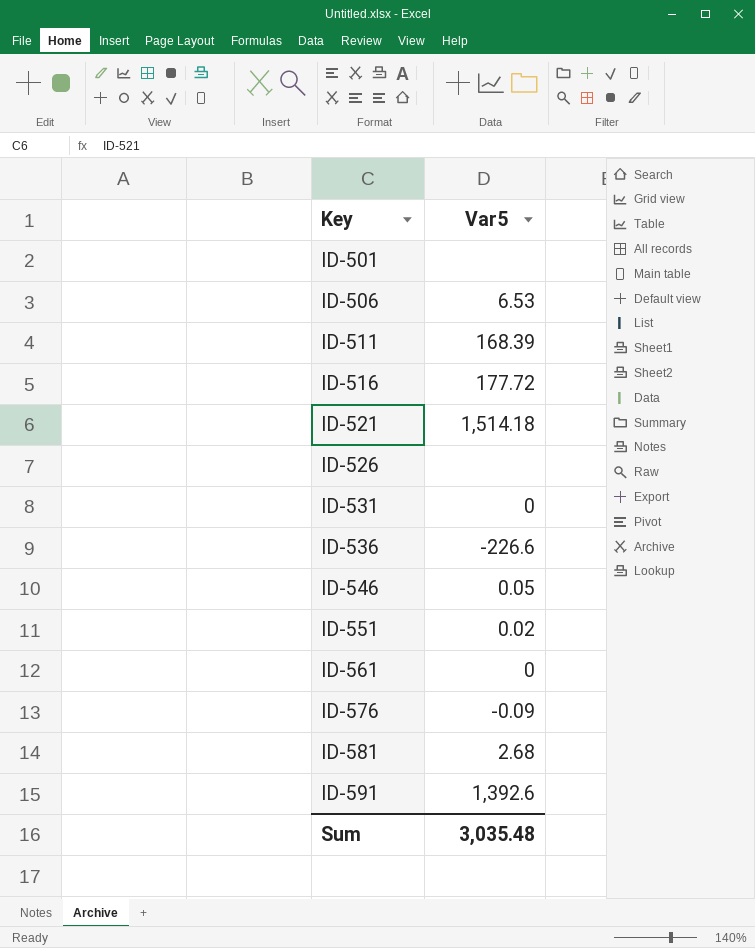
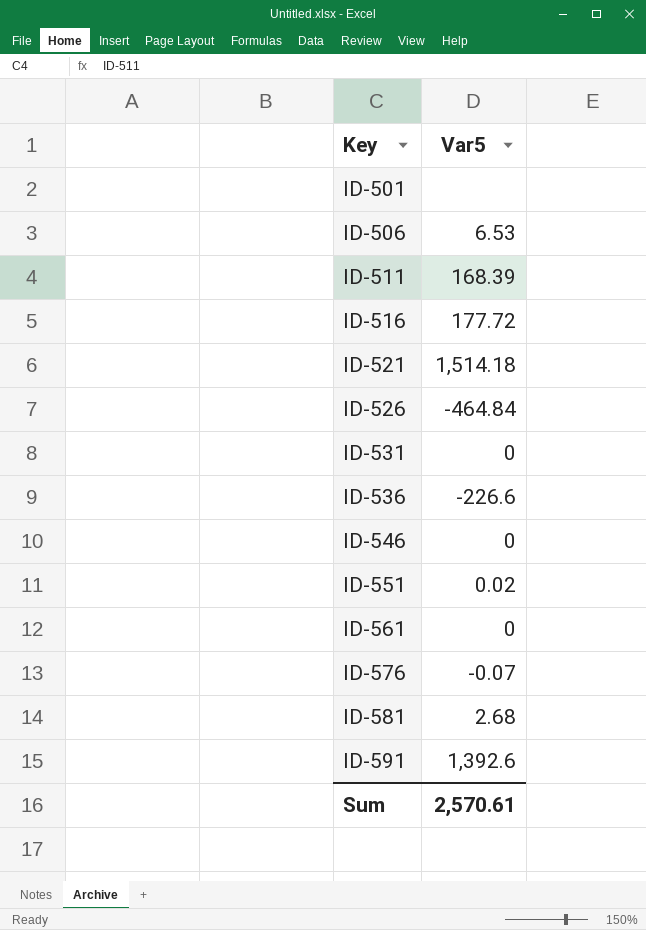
ID-526 | Var5: none -> -464.84
ID-546 | Var5: 0.05 -> 0
ID-576 | Var5: -0.09 -> -0.07
Sum | Var5: 3,035.48 -> 2,570.61

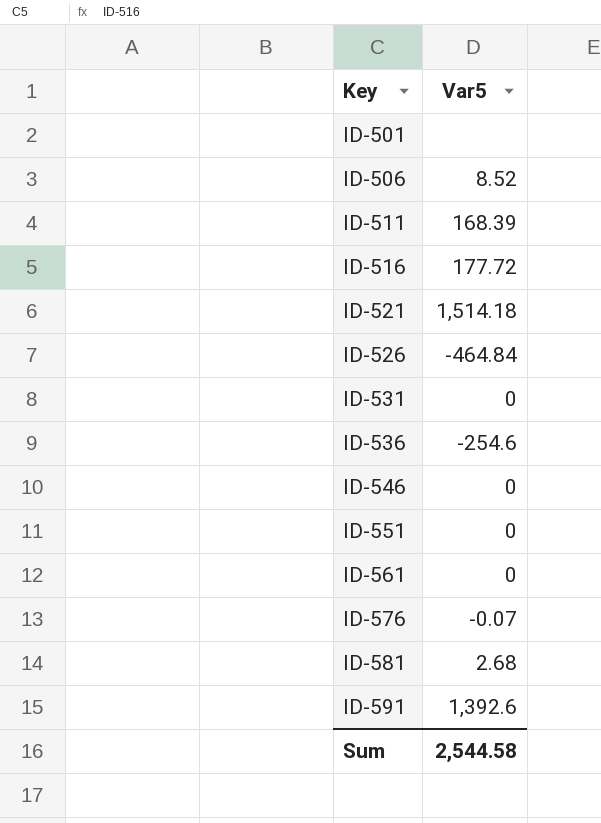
ID-506 | Var5: 6.53 -> 8.52
ID-536 | Var5: -226.6 -> -254.6
ID-551 | Var5: 0.02 -> 0
Sum | Var5: 2,570.61 -> 2,544.58

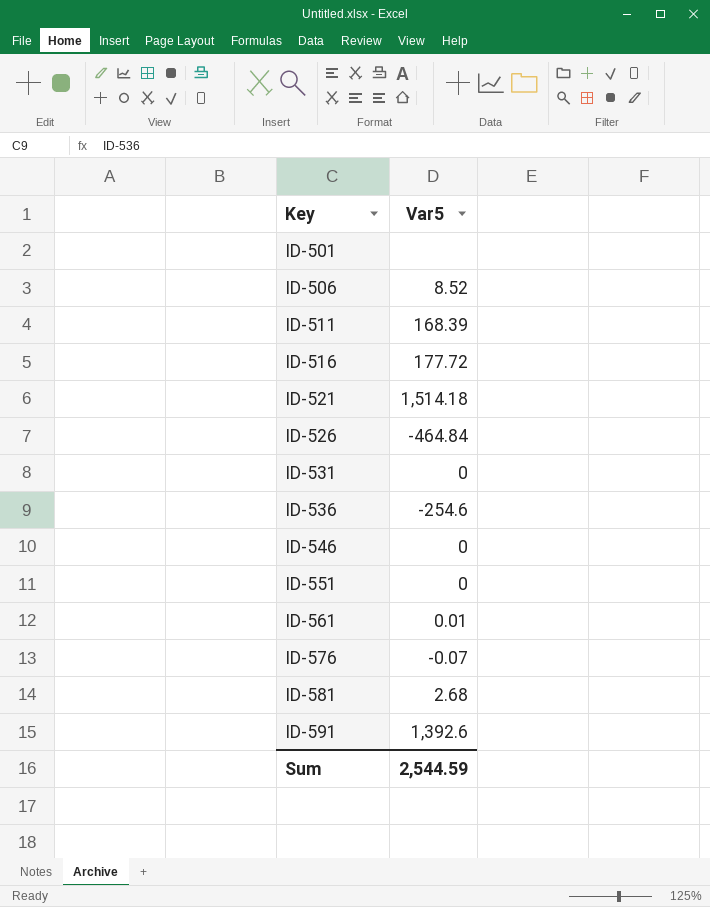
ID-561 | Var5: 0 -> 0.01
Sum | Var5: 2,544.58 -> 2,544.59

